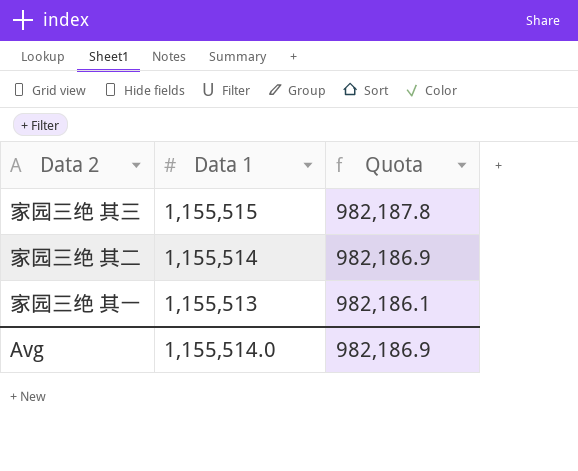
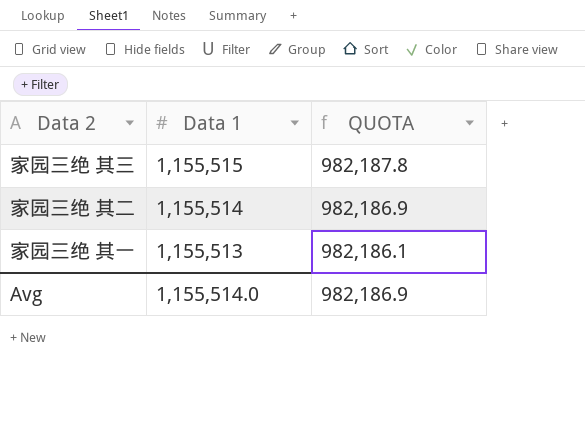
column name: Quota -> QUOTA

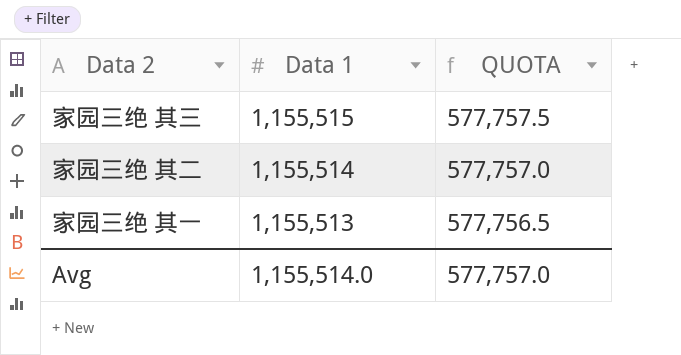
column QUOTA | formula: [Data 1] * 0.85 -> [Data 1] * 0.5
Avg | QUOTA: 982,186.9 -> 577,757.0

